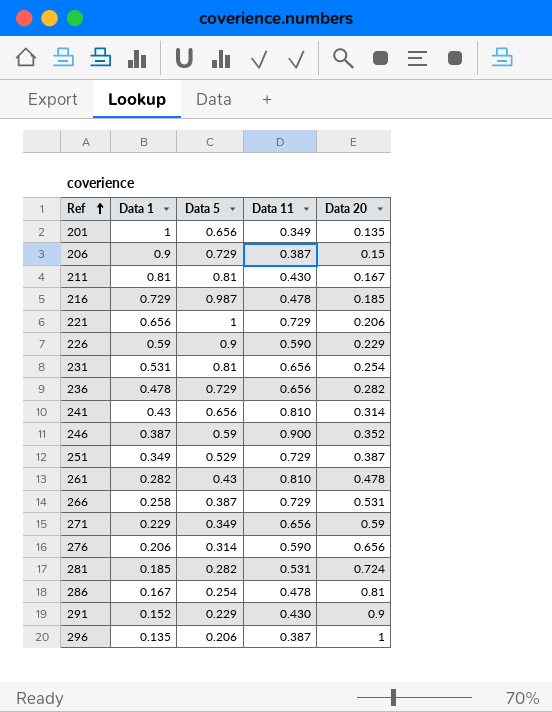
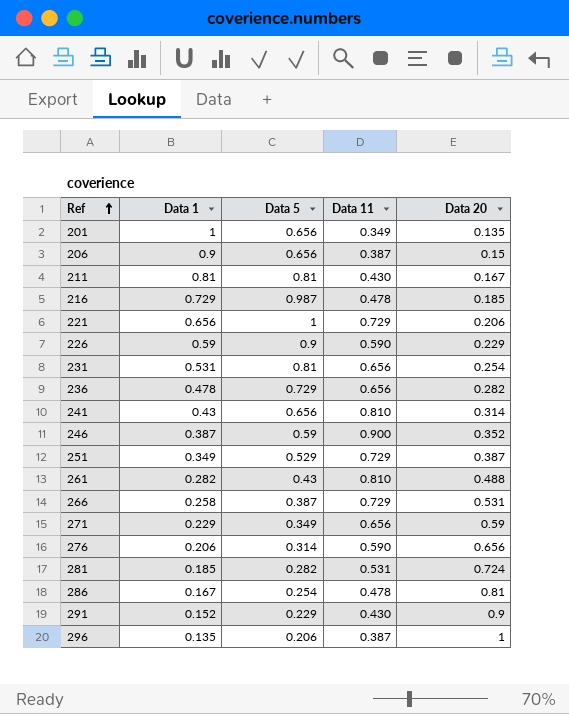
206 | Data 5: 0.729 -> 0.656
261 | Data 20: 0.478 -> 0.488

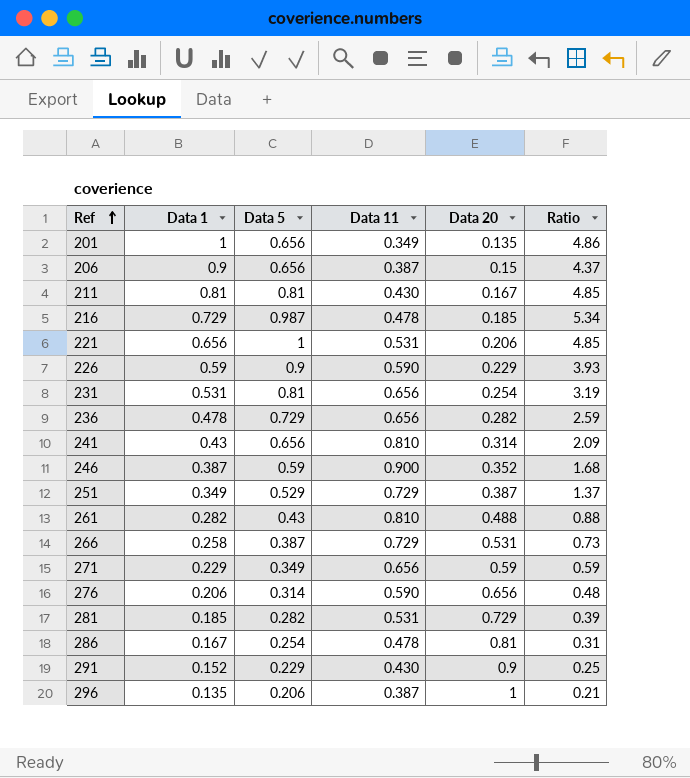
column Ratio | formula: none -> [Data 5] / [Data 20]
221 | Data 11: 0.729 -> 0.531
281 | Data 20: 0.724 -> 0.729

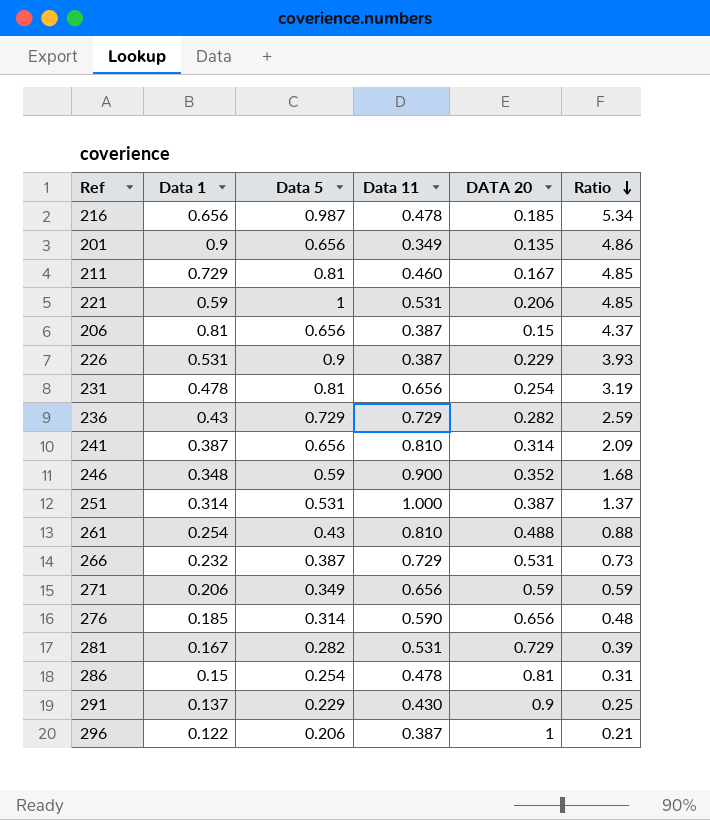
row order: Ref ascending -> Ratio descending
column name: Data 20 -> DATA 20
216 | Data 1: 0.729 -> 0.656
201 | Data 1: 1 -> 0.9
211 | Data 1: 0.81 -> 0.729
211 | Data 11: 0.430 -> 0.460
221 | Data 1: 0.656 -> 0.59
206 | Data 1: 0.9 -> 0.81
226 | Data 1: 0.59 -> 0.531
226 | Data 11: 0.590 -> 0.387
231 | Data 1: 0.531 -> 0.478
236 | Data 1: 0.478 -> 0.43
236 | Data 11: 0.656 -> 0.729
241 | Data 1: 0.43 -> 0.387
246 | Data 1: 0.387 -> 0.348
251 | Data 1: 0.349 -> 0.314
251 | Data 5: 0.529 -> 0.531
251 | Data 11: 0.729 -> 1.000
261 | Data 1: 0.282 -> 0.254
266 | Data 1: 0.258 -> 0.232
271 | Data 1: 0.229 -> 0.206
276 | Data 1: 0.206 -> 0.185
281 | Data 1: 0.185 -> 0.167
286 | Data 1: 0.167 -> 0.15
291 | Data 1: 0.152 -> 0.137
296 | Data 1: 0.135 -> 0.122

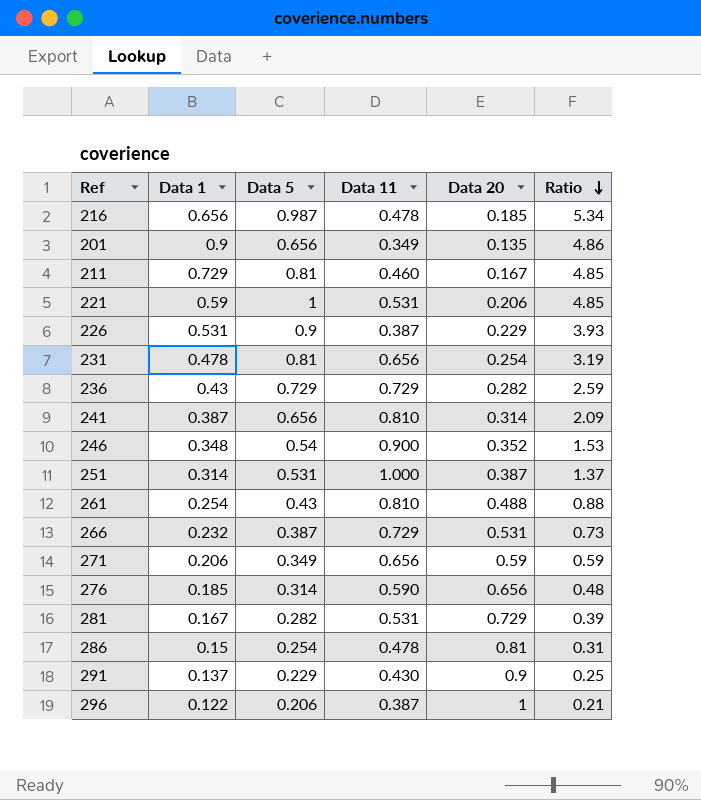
column name: DATA 20 -> Data 20
row 206: 0.81 | 0.656 | 0.387 | 0.15 | 4.37 -> none
246 | Data 5: 0.59 -> 0.54
246 | Ratio: 1.68 -> 1.53

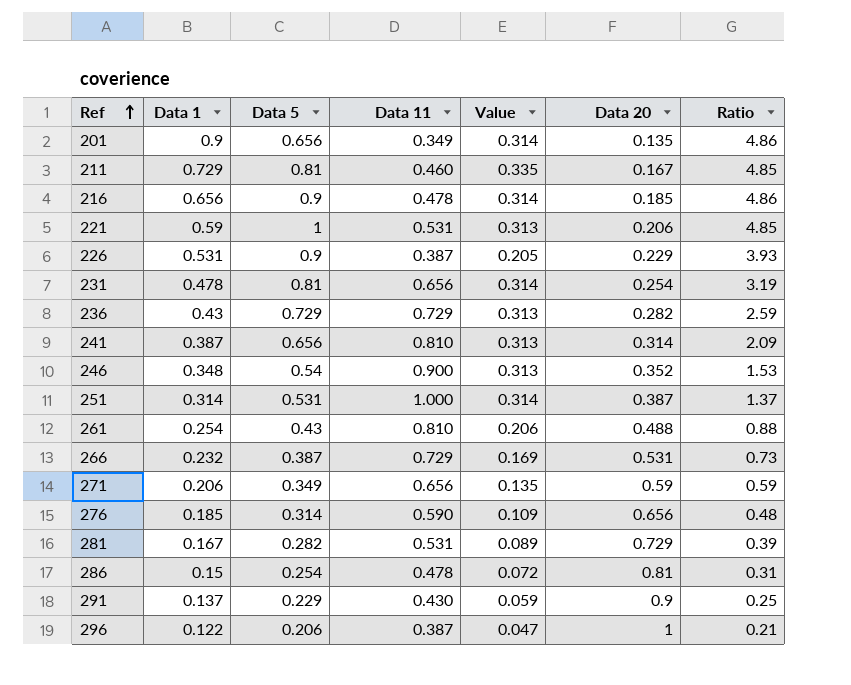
row order: Ratio descending -> Ref ascending
column Value | formula: none -> [Data 1] * [Data 11]
216 | Data 5: 0.987 -> 0.9
216 | Ratio: 5.34 -> 4.86

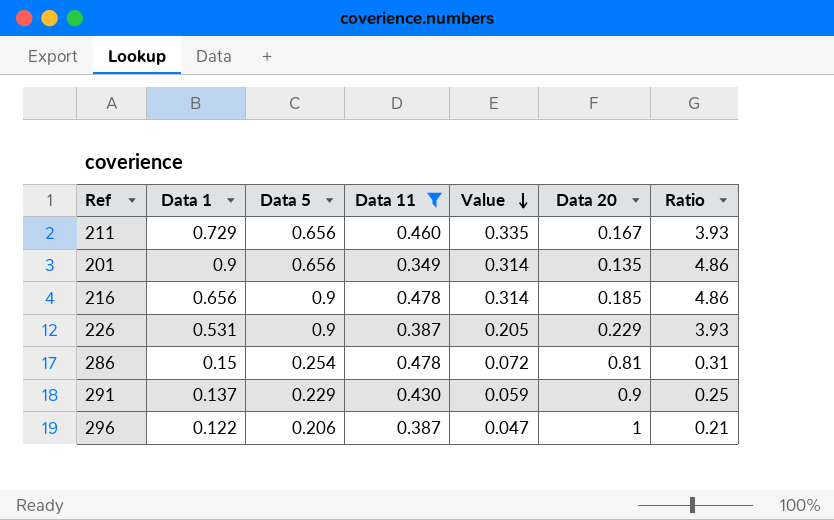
filter: none -> Data 11 <= 0.478
row order: Ref ascending -> Value descending
211 | Data 5: 0.81 -> 0.656
211 | Ratio: 4.85 -> 3.93

